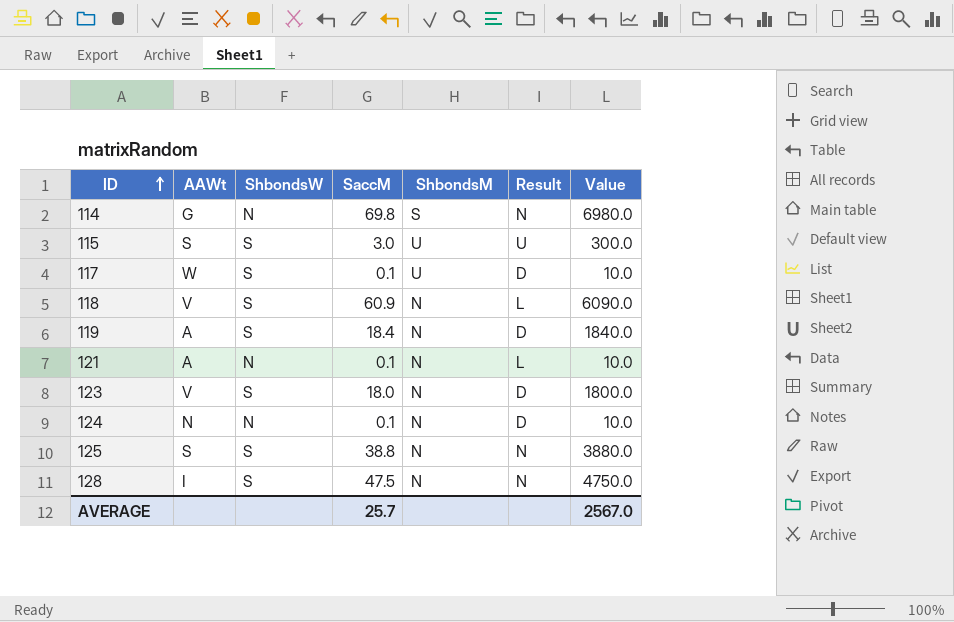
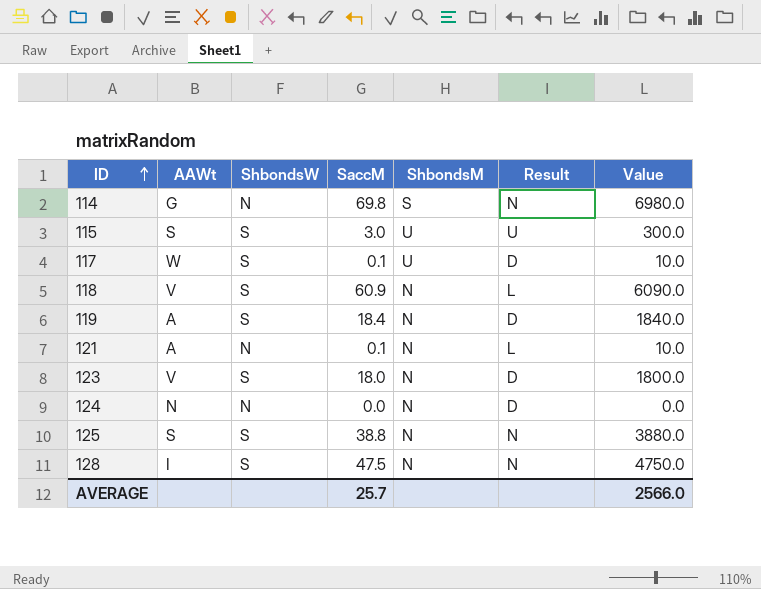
124 | SaccM: 0.1 -> 0.0
124 | Value: 10.0 -> 0.0
AVERAGE | Value: 2567.0 -> 2566.0

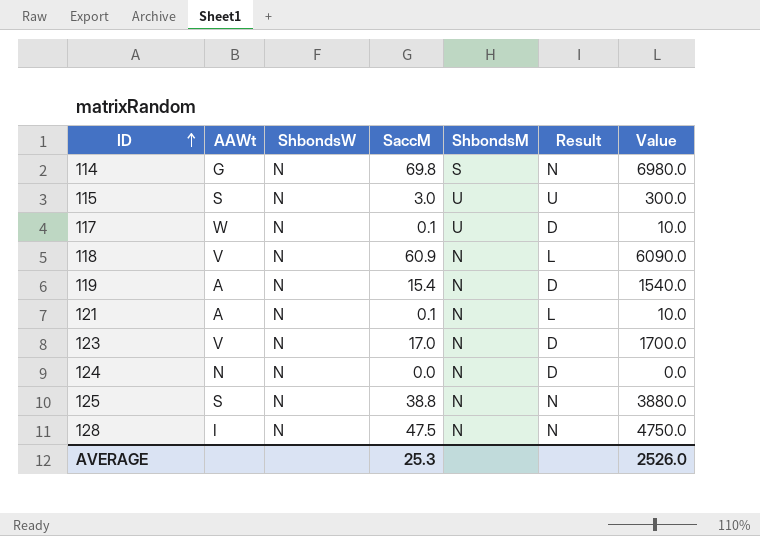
115 | ShbondsW: S -> N
117 | ShbondsW: S -> N
118 | ShbondsW: S -> N
119 | ShbondsW: S -> N
119 | SaccM: 18.4 -> 15.4
119 | Value: 1840.0 -> 1540.0
123 | ShbondsW: S -> N
123 | SaccM: 18.0 -> 17.0
123 | Value: 1800.0 -> 1700.0
125 | ShbondsW: S -> N
128 | ShbondsW: S -> N
AVERAGE | SaccM: 25.7 -> 25.3
AVERAGE | Value: 2566.0 -> 2526.0

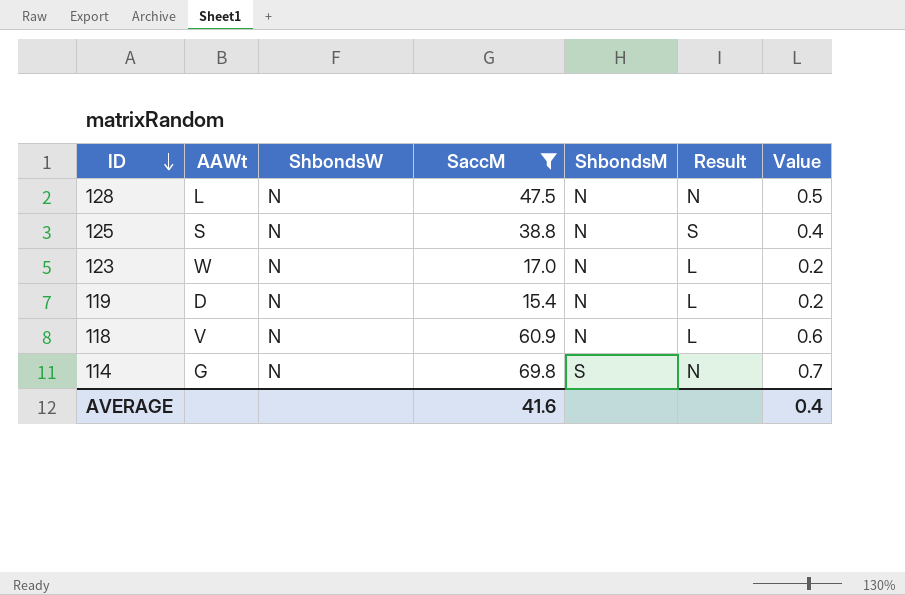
filter: none -> SaccM >= 15.4
row order: ID ascending -> ID descending
column Value | formula: [SaccM] * 100 -> [SaccM] * 0.01
128 | AAWt: I -> L
125 | Result: N -> S
123 | AAWt: V -> W
123 | Result: D -> L
119 | AAWt: A -> D
119 | Result: D -> L
AVERAGE | SaccM: 25.3 -> 41.6
AVERAGE | Value: 2526.0 -> 0.4

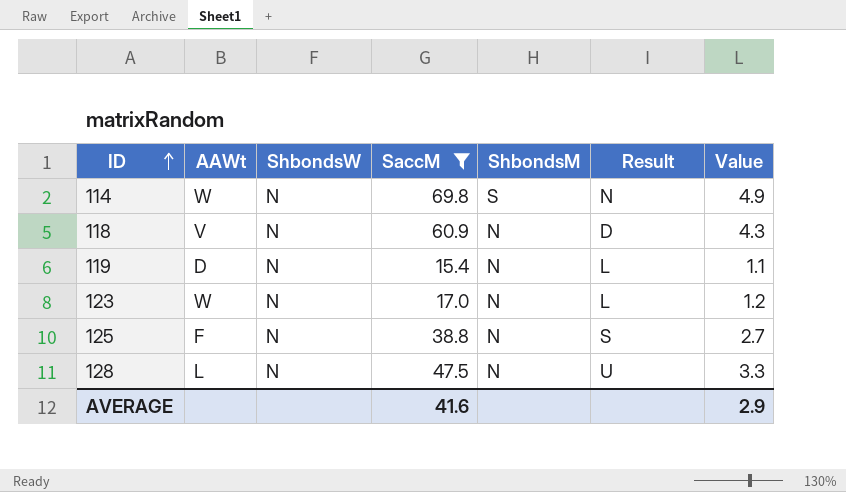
row order: ID descending -> ID ascending
column Value | formula: [SaccM] * 0.01 -> [SaccM] * 0.07
114 | AAWt: G -> W
118 | Result: L -> D
125 | AAWt: S -> F
128 | Result: N -> U
AVERAGE | Value: 0.4 -> 2.9

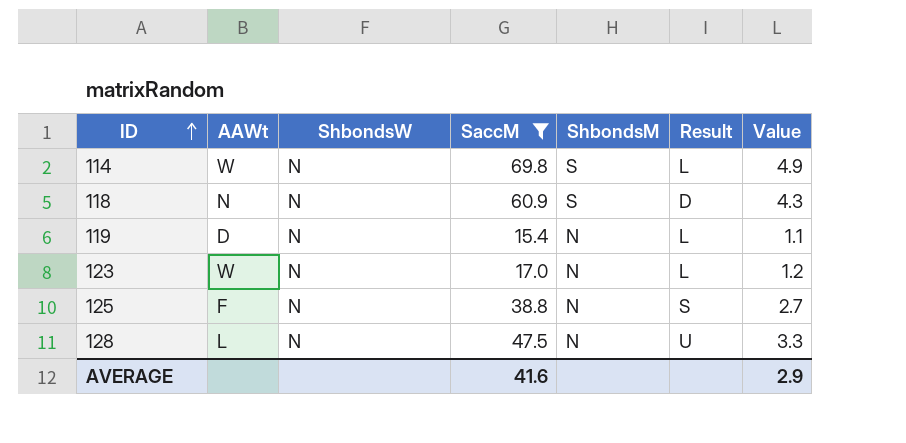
114 | Result: N -> L
118 | AAWt: V -> N
118 | ShbondsM: N -> S

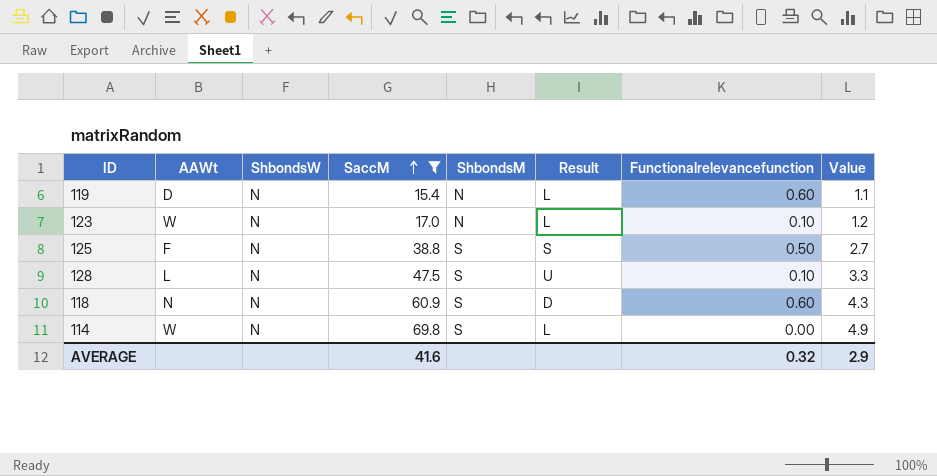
row order: ID ascending -> SaccM ascending
column Functionalrelevancefunction | position: none -> 7
125 | ShbondsM: N -> S
128 | ShbondsM: N -> S

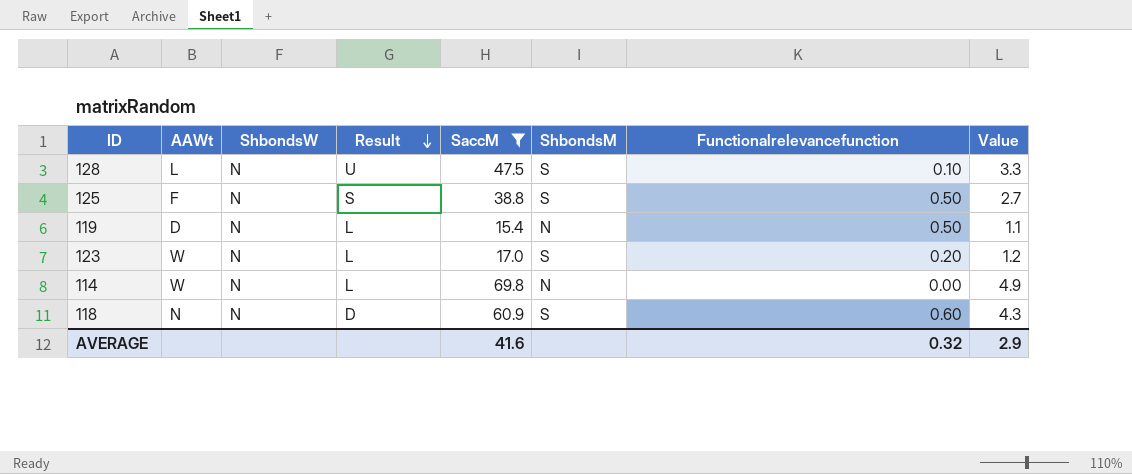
row order: SaccM ascending -> Result descending
column Result | position: 6 -> 4
119 | Functionalrelevancefunction: 0.60 -> 0.50
123 | ShbondsM: N -> S
123 | Functionalrelevancefunction: 0.10 -> 0.20
114 | ShbondsM: S -> N

